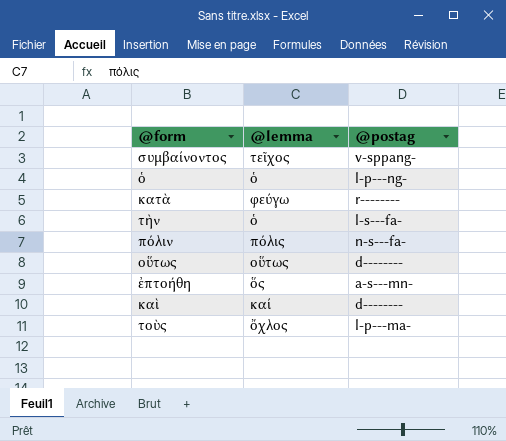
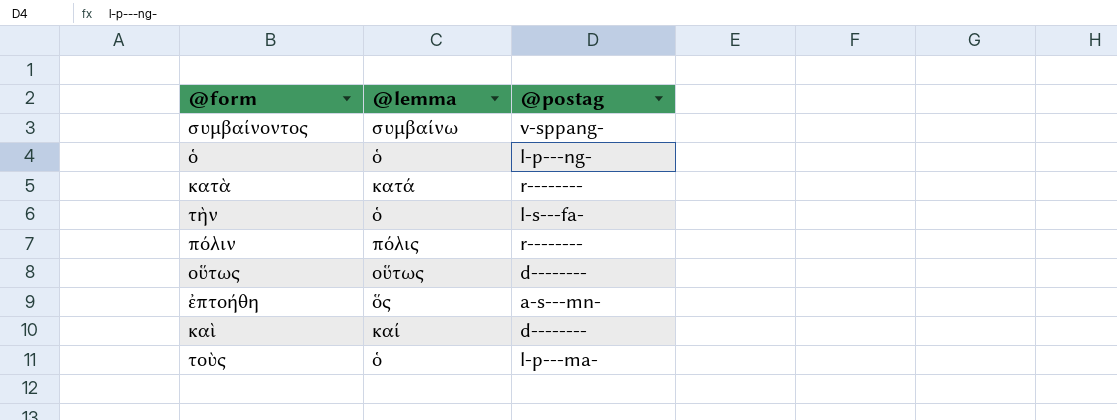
συμβαίνοντος | @lemma: τεῖχος -> συμβαίνω
κατὰ | @lemma: φεύγω -> κατά
πόλιν | @postag: n-s---fa- -> r--------
τοὺς | @lemma: ὄχλος -> ὁ

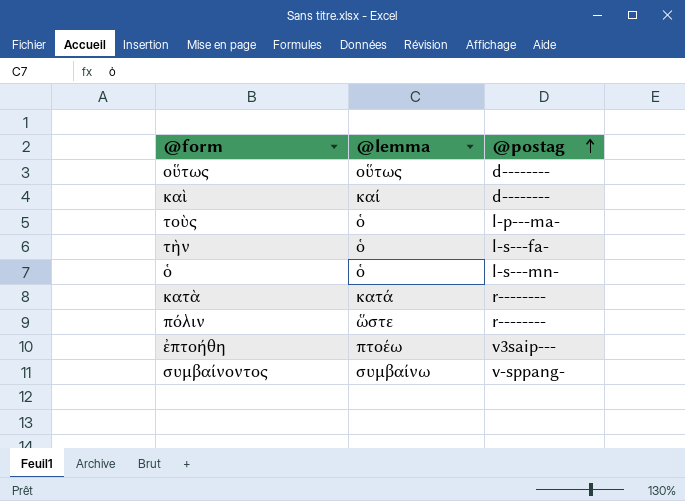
row order: none -> @postag ascending
ὁ | @postag: l-p---ng- -> l-s---mn-
πόλιν | @lemma: πόλις -> ὥστε
ἐπτοήθη | @lemma: ὅς -> πτοέω
ἐπτοήθη | @postag: a-s---mn- -> v3saip---

